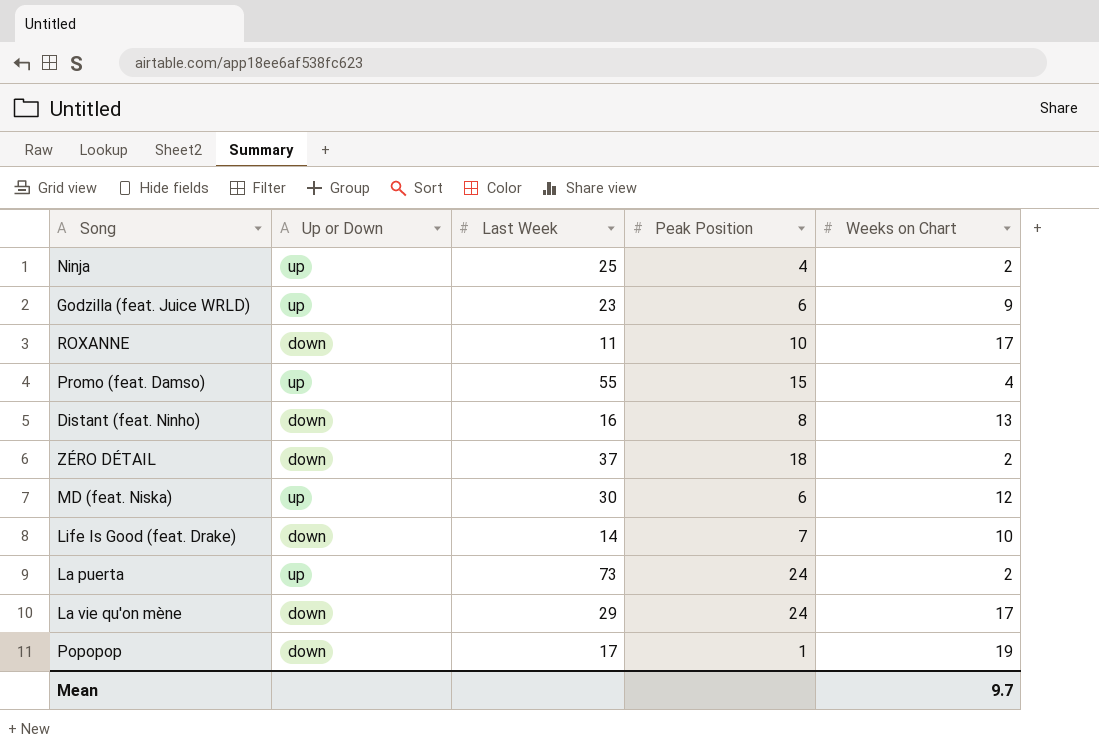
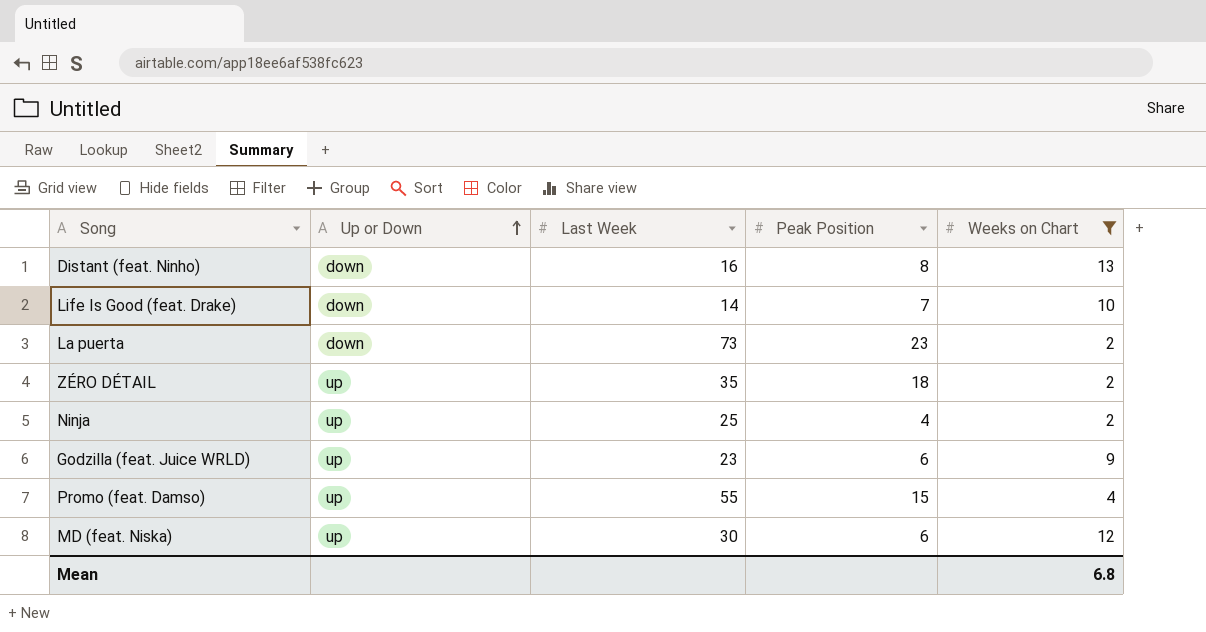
filter: none -> Weeks on Chart <= 13
row order: none -> Up or Down ascending
La puerta | Up or Down: up -> down
La puerta | Peak Position: 24 -> 23
ZÉRO DÉTAIL | Up or Down: down -> up
ZÉRO DÉTAIL | Last Week: 37 -> 35
Mean | Weeks on Chart: 9.7 -> 6.8

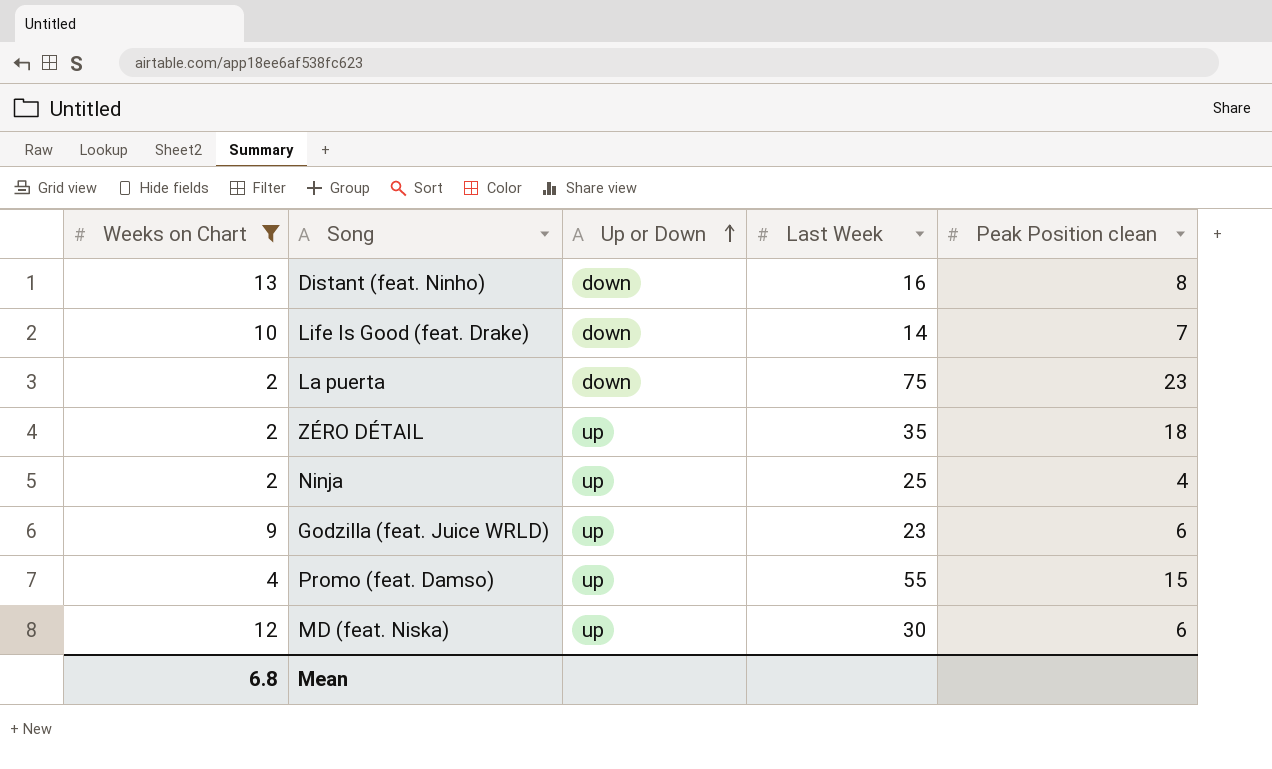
column Weeks on Chart | position: 5 -> 1
column name: Peak Position -> Peak Position clean
La puerta | Last Week: 73 -> 75

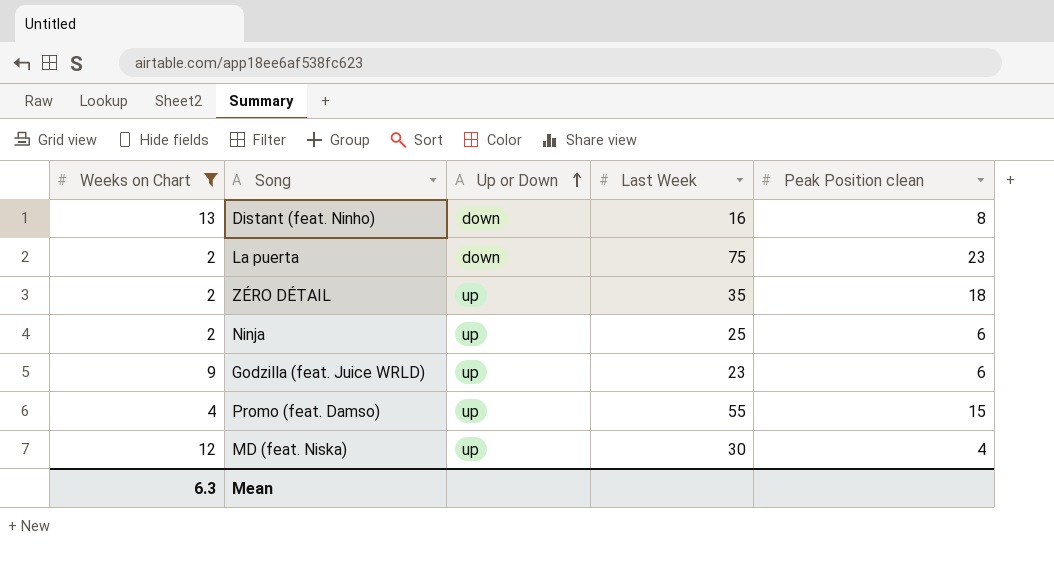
row Life Is Good (feat. Drake): 10 | down | 14 | 7 -> none
Ninja | Peak Position clean: 4 -> 6
MD (feat. Niska) | Peak Position clean: 6 -> 4
Mean | Weeks on Chart: 6.8 -> 6.3

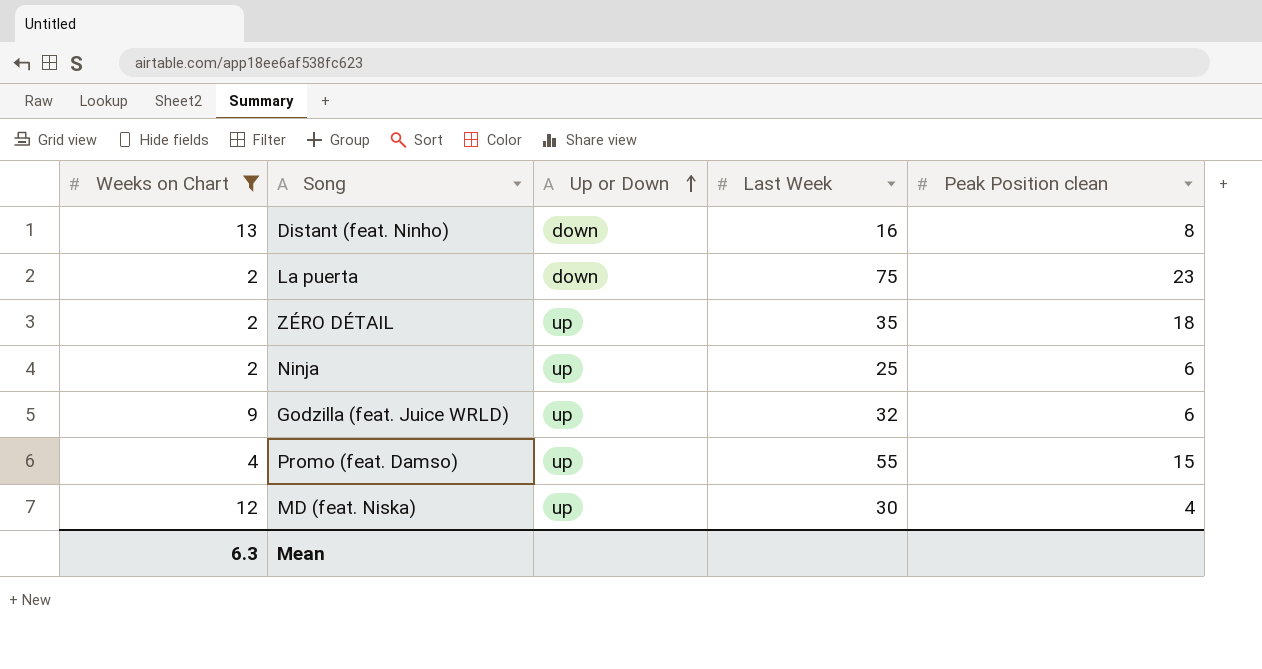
Godzilla (feat. Juice WRLD) | Last Week: 23 -> 32

